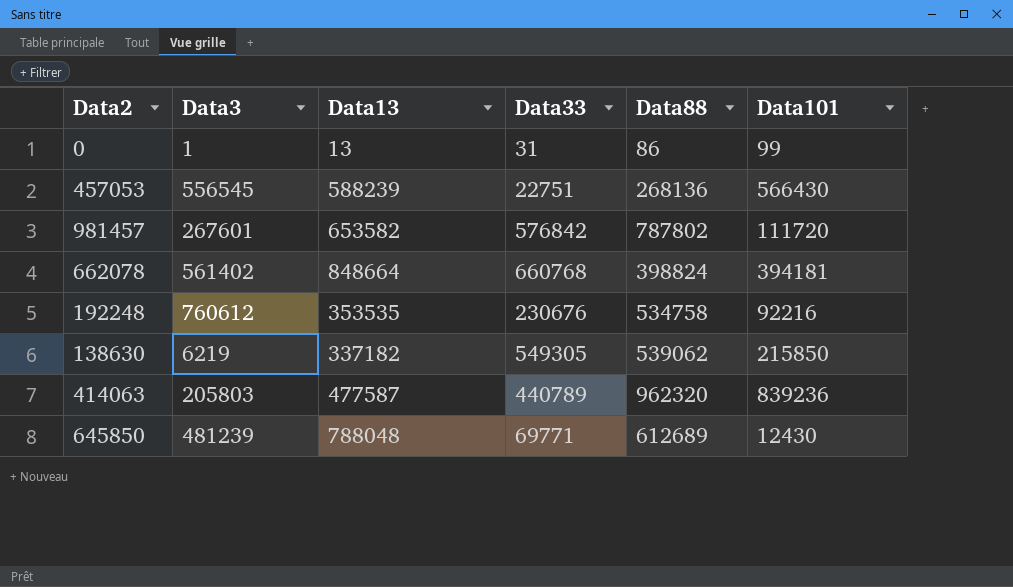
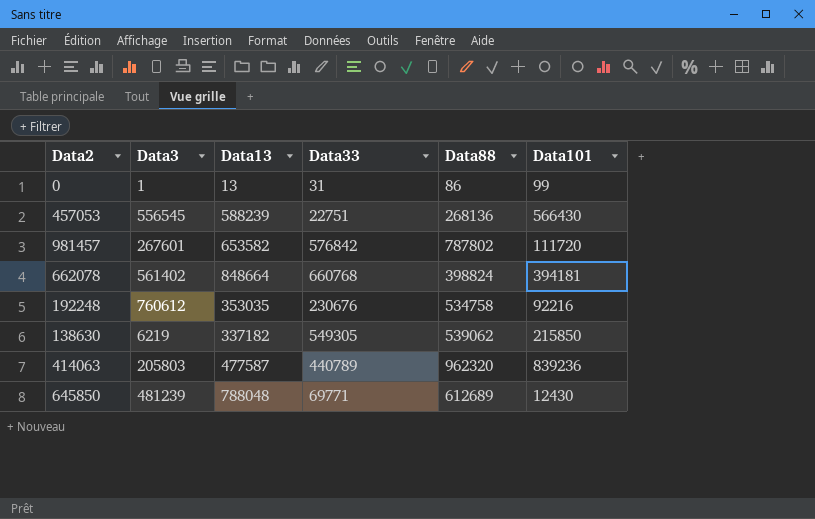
192248 | Data13: 353535 -> 353035

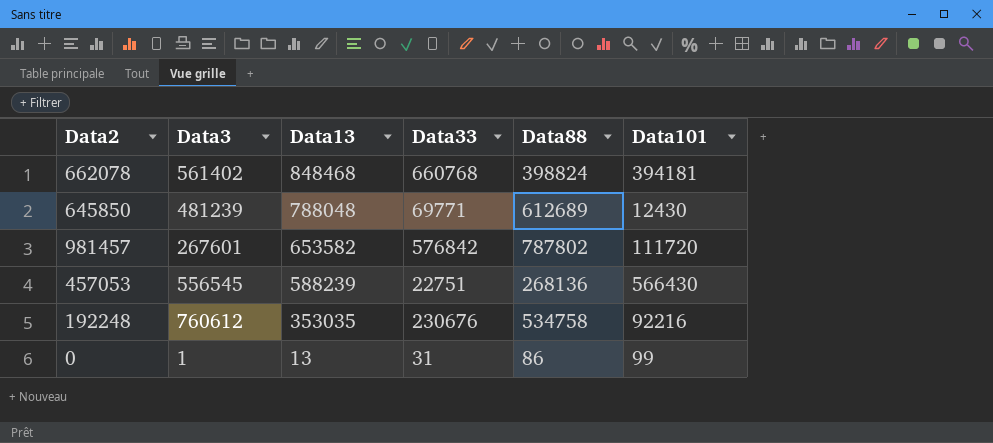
row order: none -> Data13 descending
row 138630: 6219 | 337182 | 549305 | 539062 | 215850 -> none
row 414063: 205803 | 477587 | 440789 | 962320 | 839236 -> none
662078 | Data13: 848664 -> 848468

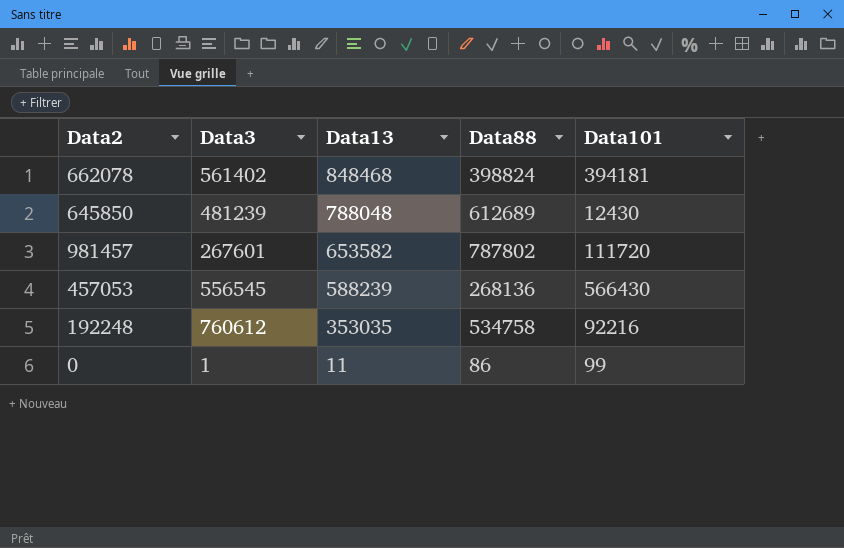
column Data33 | position: 4 -> none
0 | Data13: 13 -> 11

